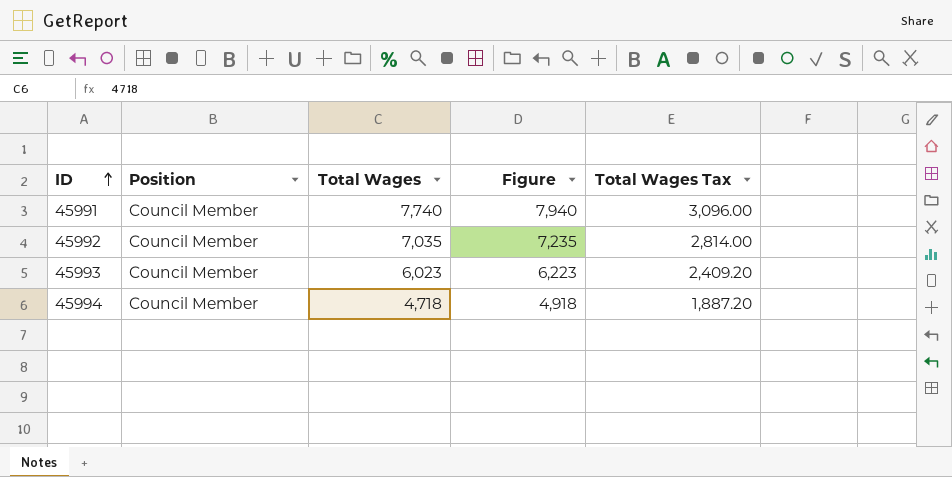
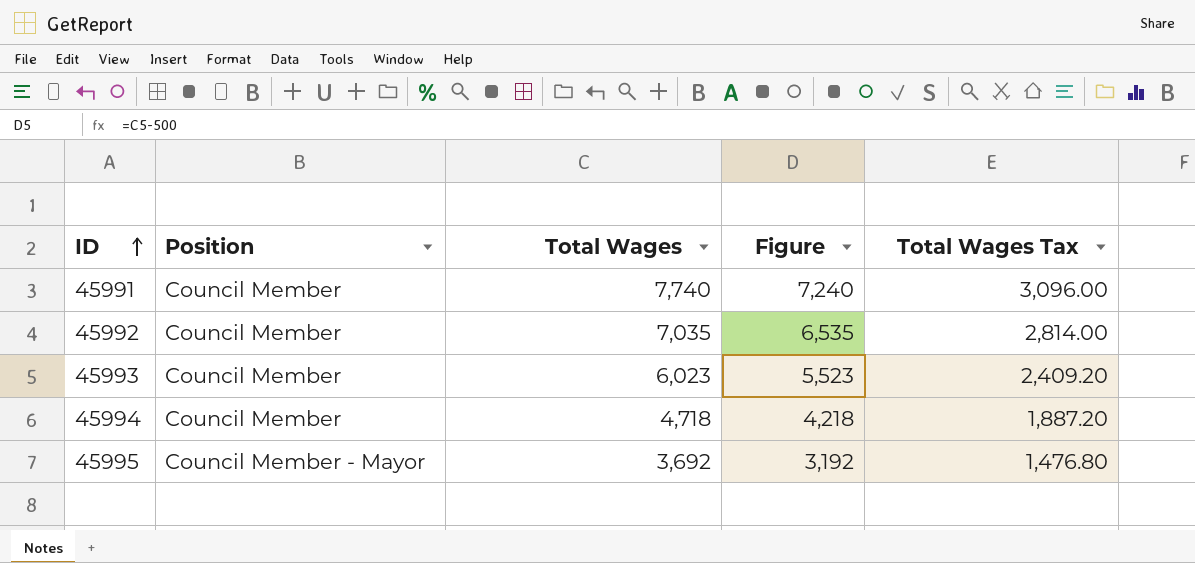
column Figure | formula: [Total Wages] + 200 -> [Total Wages] - 500
row 45995: none -> Council Member - Mayor | 3,692 | 3,192 | 1,476.80

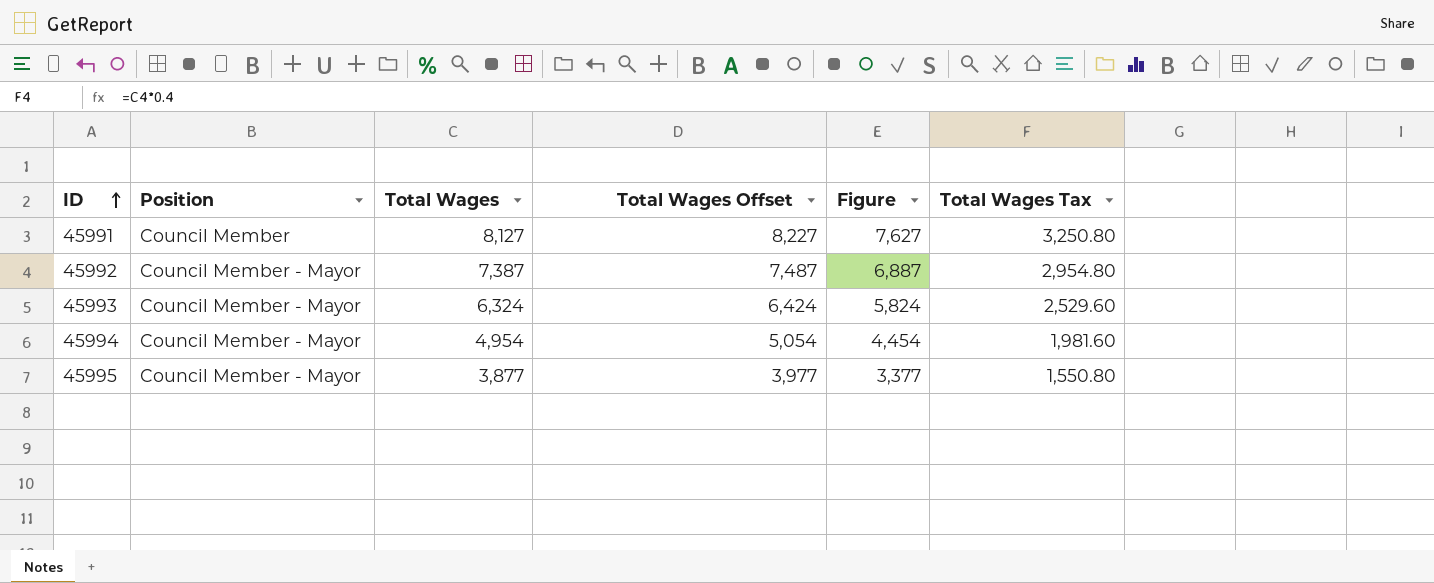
column Total Wages Offset | formula: none -> [Total Wages] + 100
45991 | Total Wages: 7,740 -> 8,127
45991 | Figure: 7,240 -> 7,627
45991 | Total Wages Tax: 3,096.00 -> 3,250.80
45992 | Position: Council Member -> Council Member - Mayor
45992 | Total Wages: 7,035 -> 7,387
45992 | Figure: 6,535 -> 6,887
45992 | Total Wages Tax: 2,814.00 -> 2,954.80
45993 | Position: Council Member -> Council Member - Mayor
45993 | Total Wages: 6,023 -> 6,324
45993 | Figure: 5,523 -> 5,824
45993 | Total Wages Tax: 2,409.20 -> 2,529.60
45994 | Position: Council Member -> Council Member - Mayor
45994 | Total Wages: 4,718 -> 4,954
45994 | Figure: 4,218 -> 4,454
45994 | Total Wages Tax: 1,887.20 -> 1,981.60
45995 | Total Wages: 3,692 -> 3,877
45995 | Figure: 3,192 -> 3,377
45995 | Total Wages Tax: 1,476.80 -> 1,550.80

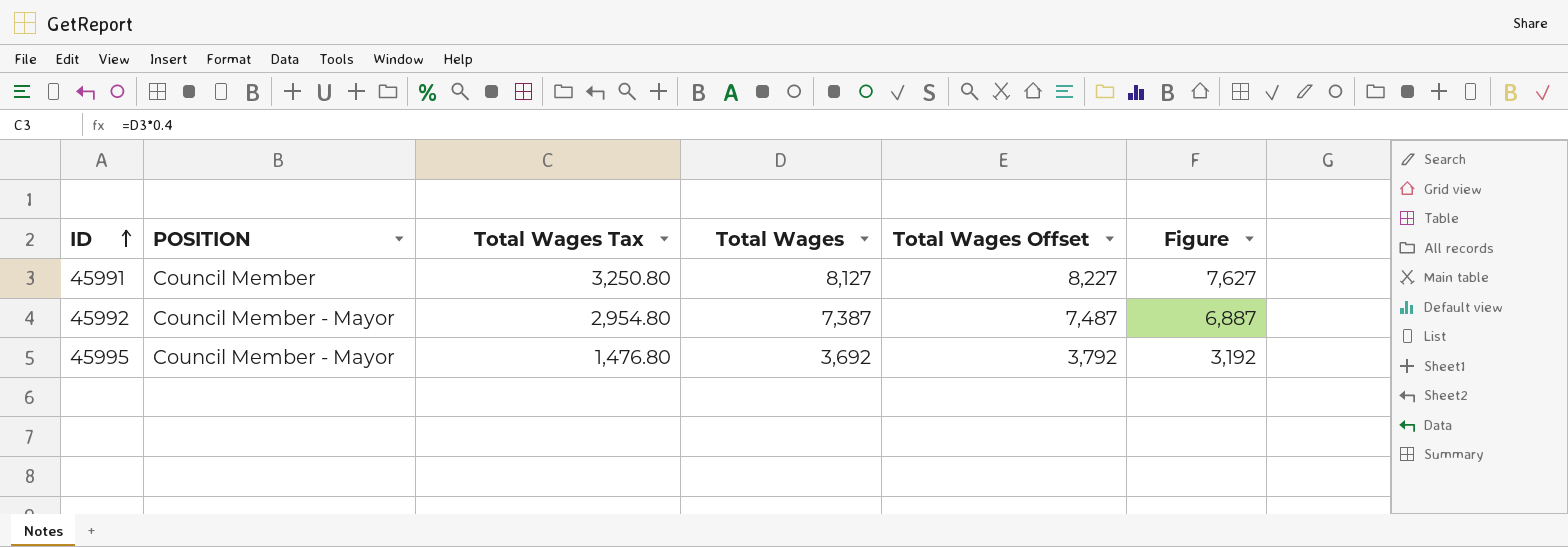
column name: Position -> POSITION
column Total Wages Tax | position: 6 -> 3
row 45993: Council Member - Mayor | 6,324 | 6,424 | 5,824 | 2,529.60 -> none
row 45994: Council Member - Mayor | 4,954 | 5,054 | 4,454 | 1,981.60 -> none
45995 | Total Wages Tax: 1,550.80 -> 1,476.80
45995 | Total Wages: 3,877 -> 3,692
45995 | Total Wages Offset: 3,977 -> 3,792
45995 | Figure: 3,377 -> 3,192

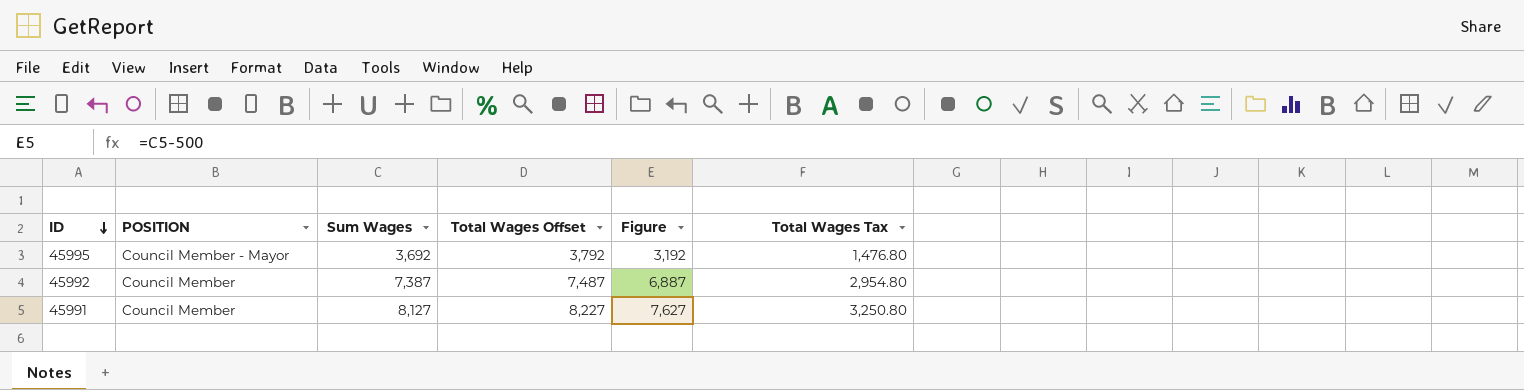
row order: ID ascending -> ID descending
column name: Total Wages -> Sum Wages
column Total Wages Tax | position: 3 -> 6
45992 | POSITION: Council Member - Mayor -> Council Member

